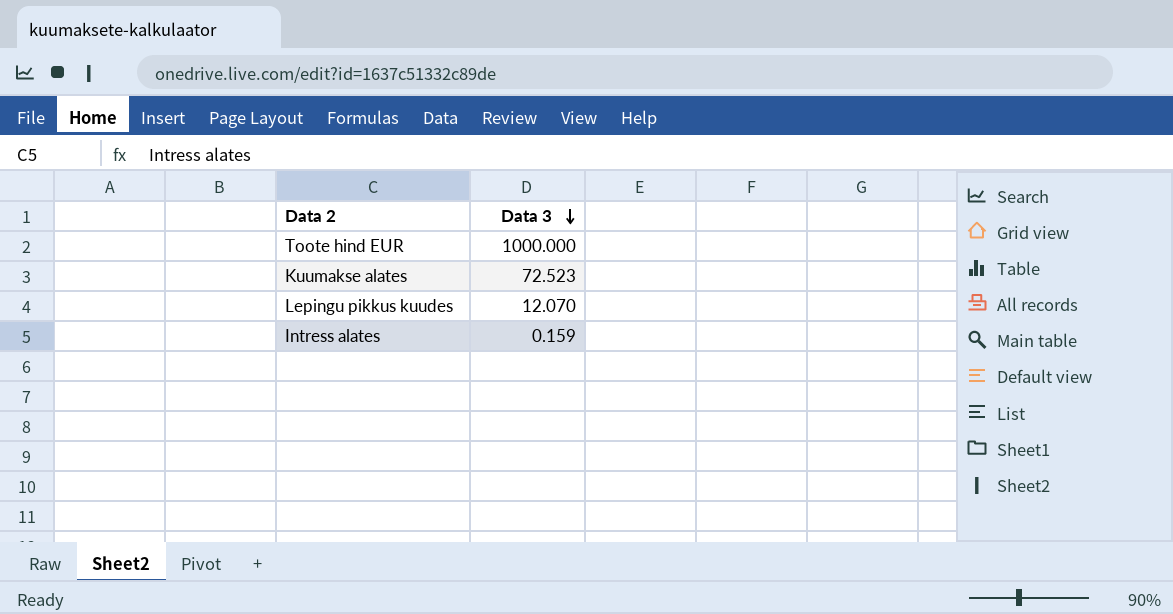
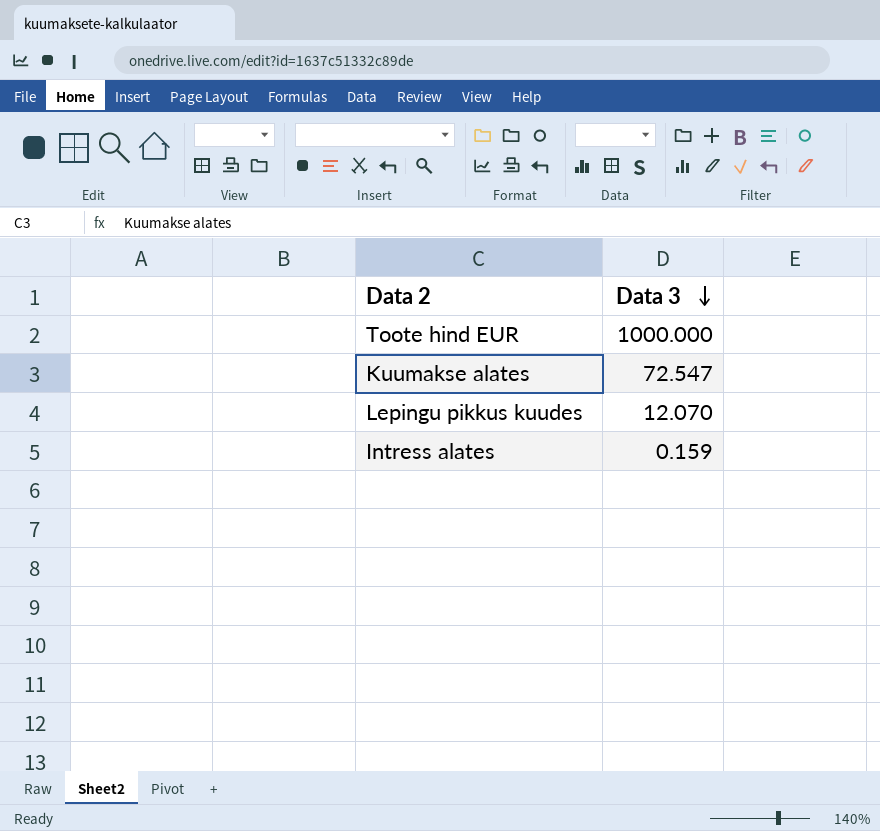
Kuumakse alates | Data 3: 72.523 -> 72.547

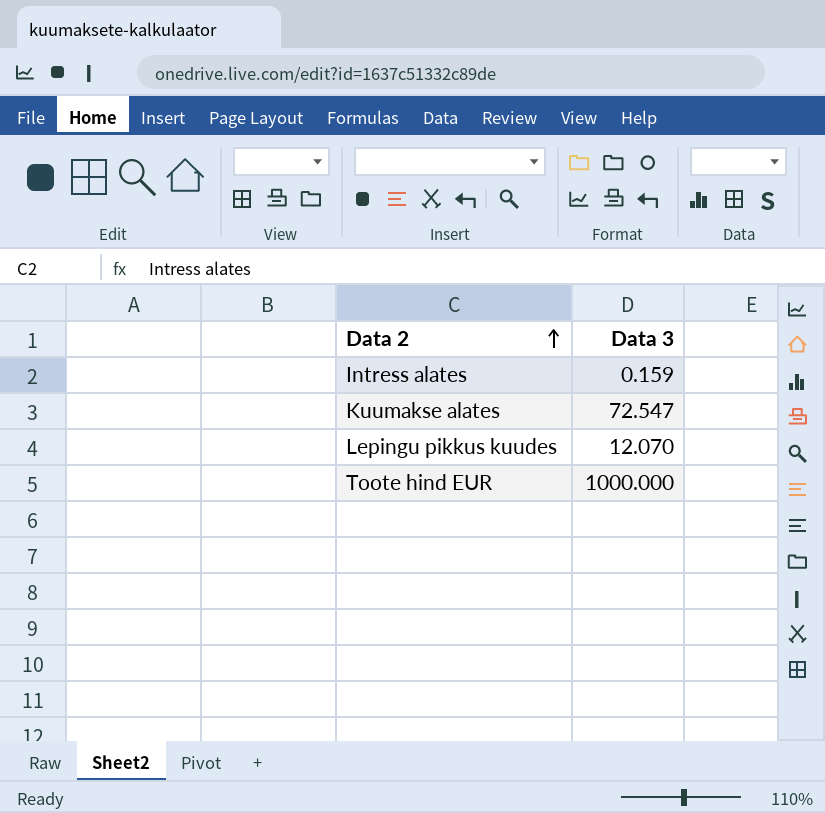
row order: Data 3 descending -> Data 2 ascending

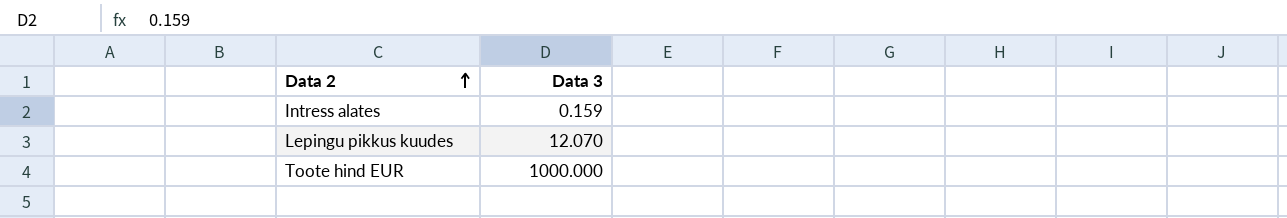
row Kuumakse alates: 72.547 -> none

